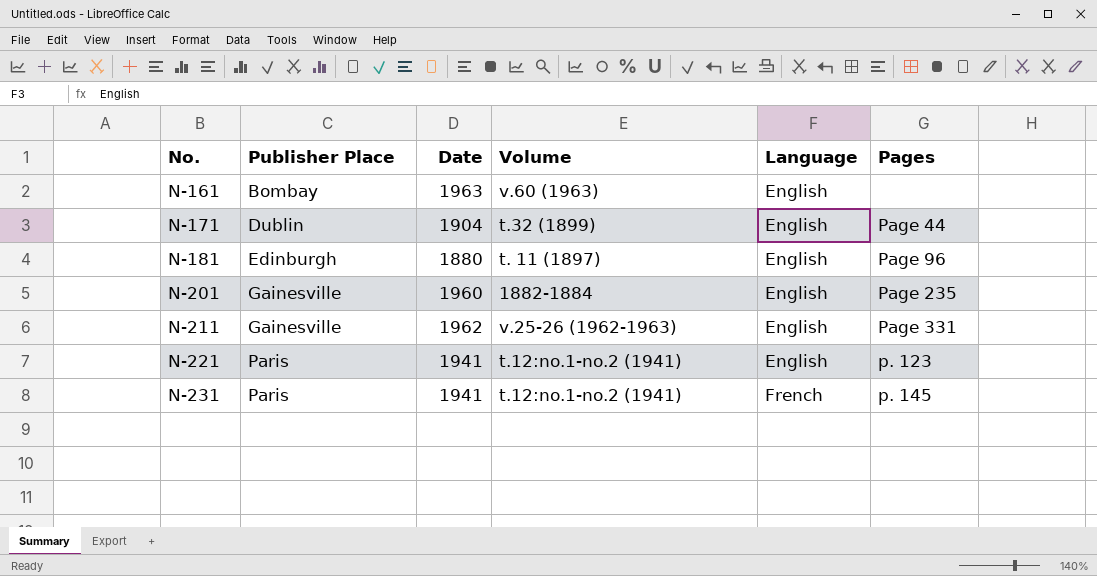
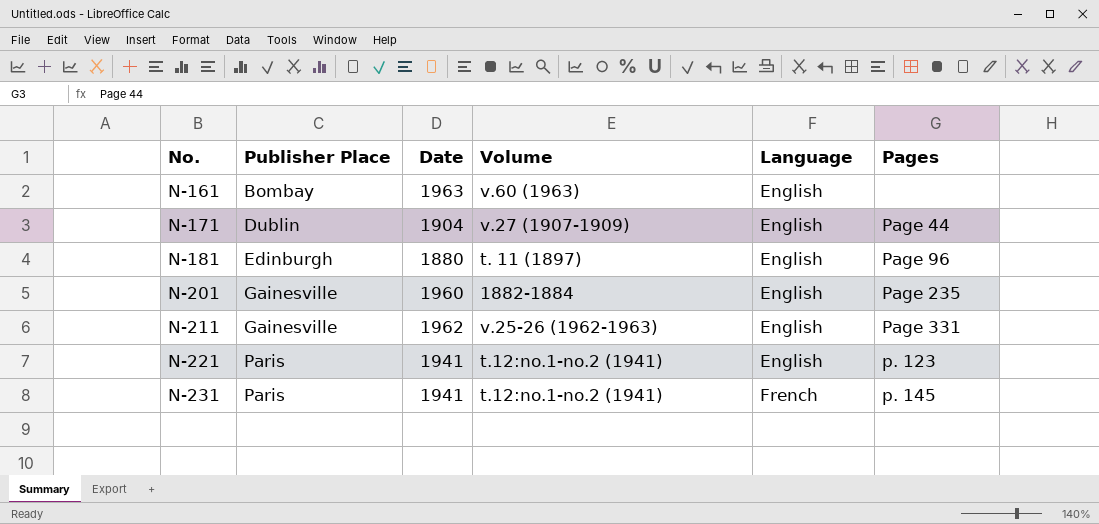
N-171 | Volume: t.32 (1899) -> v.27 (1907-1909)

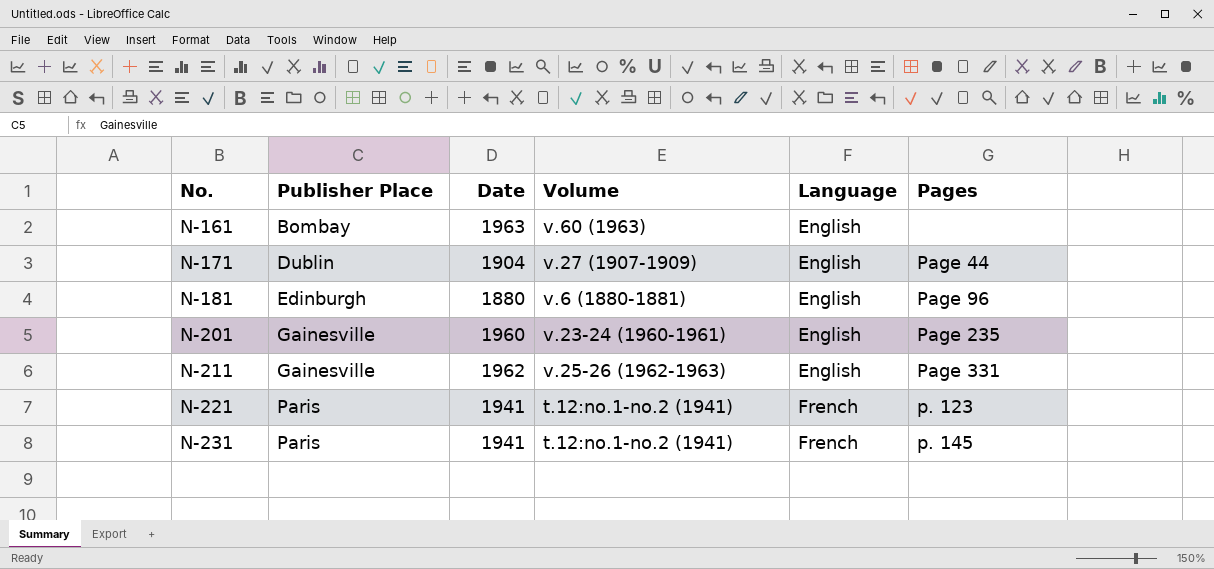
N-181 | Volume: t. 11 (1897) -> v.6 (1880-1881)
N-201 | Volume: 1882-1884 -> v.23-24 (1960-1961)
N-221 | Language: English -> French

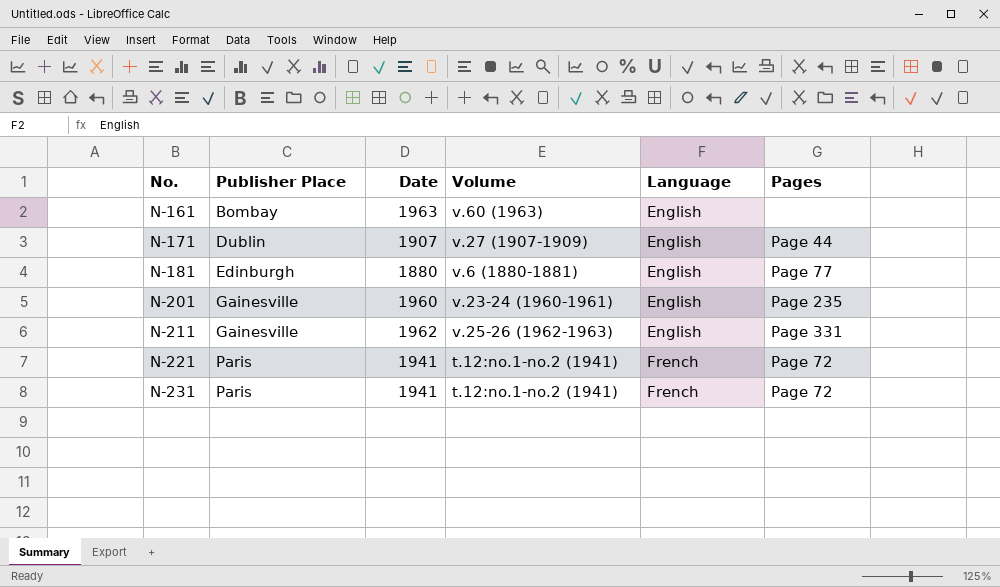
N-171 | Date: 1904 -> 1907
N-181 | Pages: Page 96 -> Page 77
N-221 | Pages: p. 123 -> Page 72
N-231 | Pages: p. 145 -> Page 72

